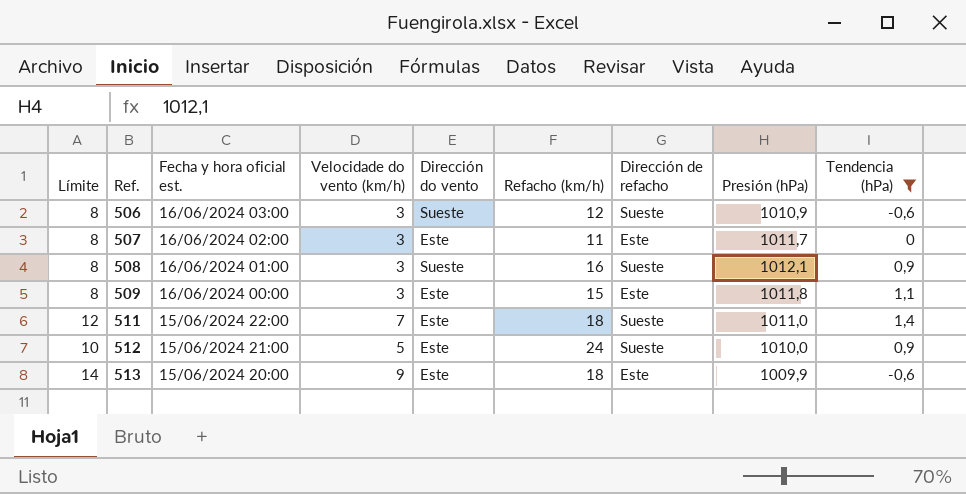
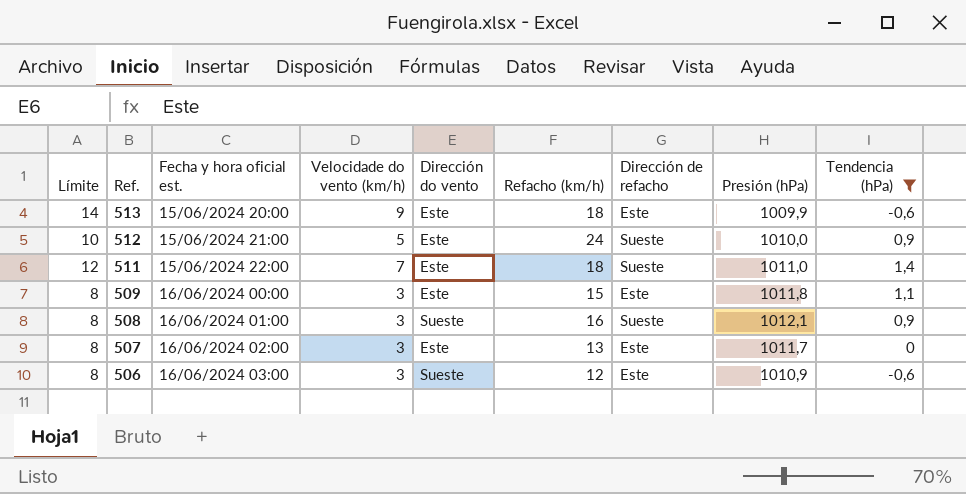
row order: Ref. ascending -> Ref. descending
507 | Refacho (km/h): 11 -> 13
506 | Dirección de refacho: Sueste -> Este

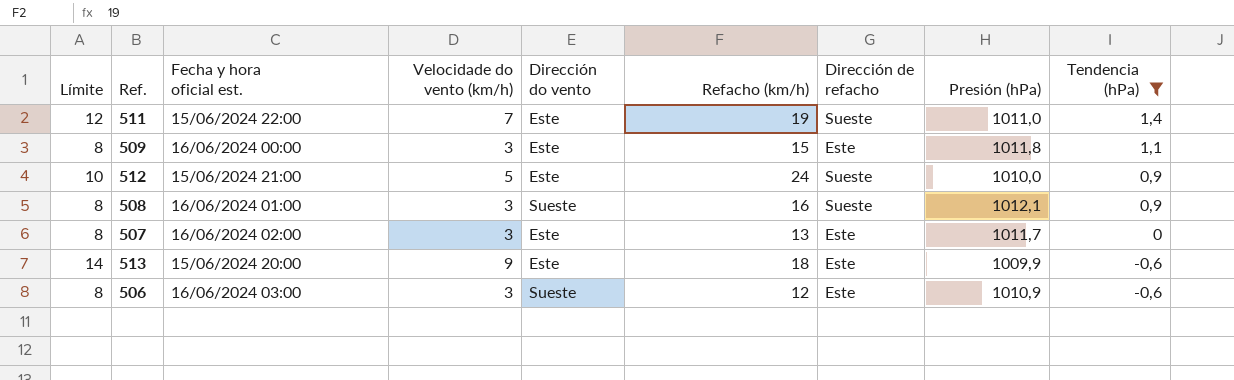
row order: Ref. descending -> Tendencia (hPa) descending
511 | Refacho (km/h): 18 -> 19

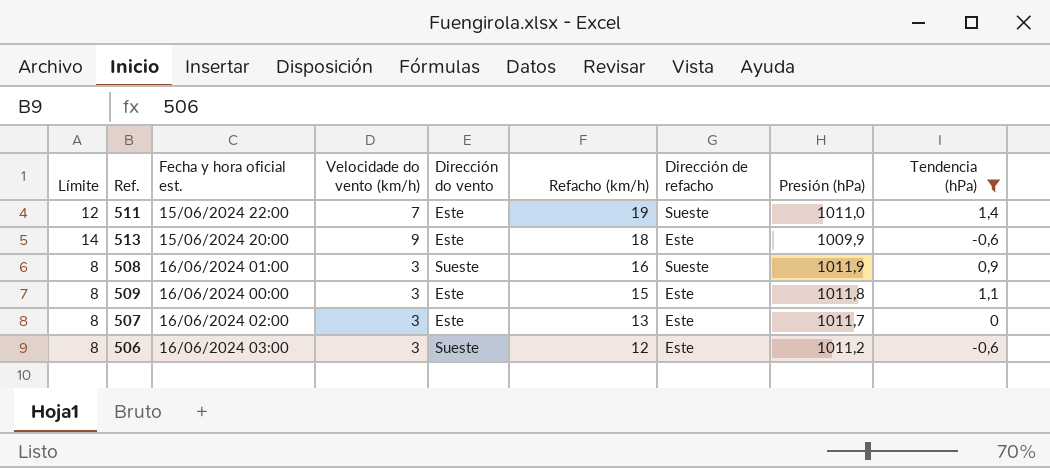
row order: Tendencia (hPa) descending -> Refacho (km/h) descending
row 512: 10 | 15/06/2024 21:00 | 5 | Este | 24 | Sueste | 1010,0 | 0,9 -> none
508 | Presión (hPa): 1012,1 -> 1011,9
506 | Presión (hPa): 1010,9 -> 1011,2

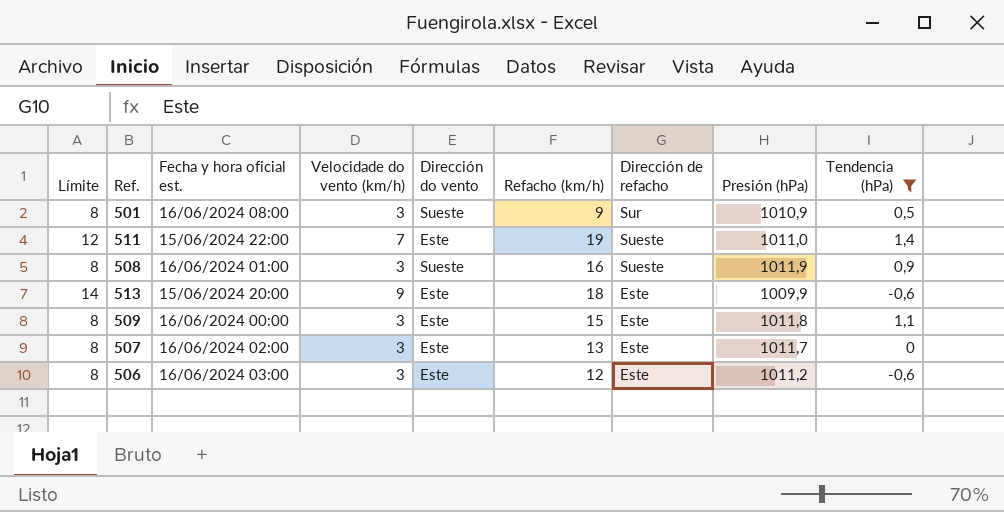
row order: Refacho (km/h) descending -> Dirección de refacho descending
row 501: none -> 8 | 16/06/2024 08:00 | 3 | Sueste | 9 | Sur | 1010,9 | 0,5
506 | Dirección do vento: Sueste -> Este

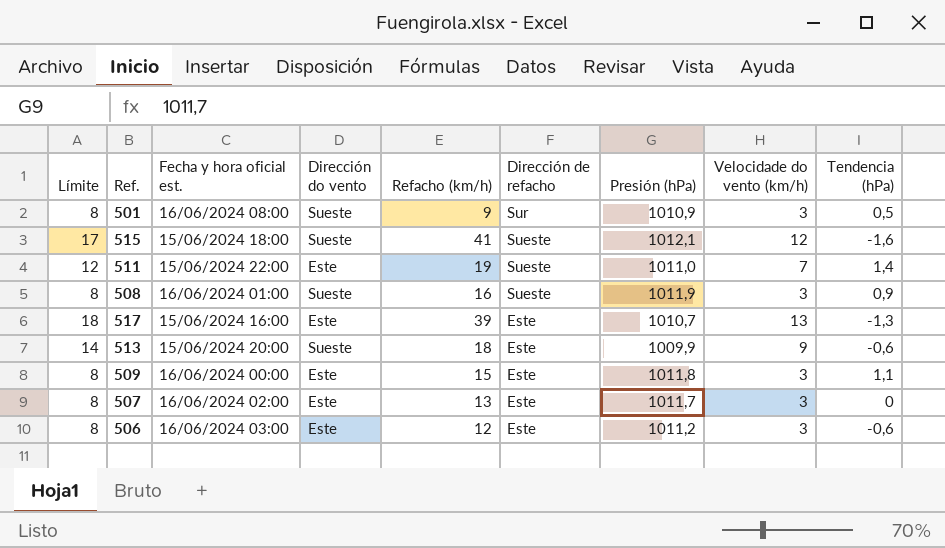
filter: Tendencia (hPa) >= -0,6 -> none
column Velocidade do vento (km/h) | position: 4 -> 8
513 | Dirección do vento: Este -> Sueste

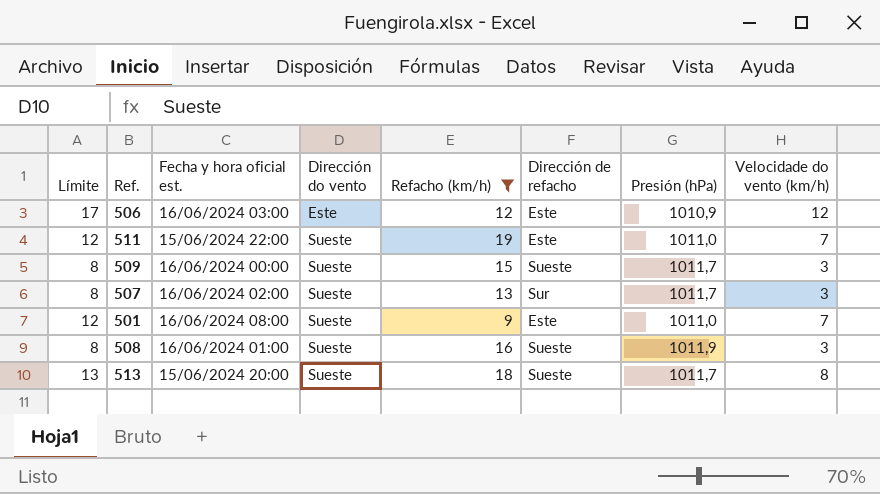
filter: none -> Refacho (km/h) <= 19
row order: Dirección de refacho descending -> Dirección do vento ascending
column Tendencia (hPa) | position: 9 -> none
506 | Límite: 8 -> 17
506 | Presión (hPa): 1011,2 -> 1010,9
506 | Velocidade do vento (km/h): 3 -> 12
511 | Dirección do vento: Este -> Sueste
511 | Dirección de refacho: Sueste -> Este
509 | Dirección do vento: Este -> Sueste
509 | Dirección de refacho: Este -> Sueste
509 | Presión (hPa): 1011,8 -> 1011,7
507 | Dirección do vento: Este -> Sueste
507 | Dirección de refacho: Este -> Sur
501 | Límite: 8 -> 12
501 | Dirección de refacho: Sur -> Este
501 | Presión (hPa): 1010,9 -> 1011,0
501 | Velocidade do vento (km/h): 3 -> 7
513 | Límite: 14 -> 13
513 | Dirección de refacho: Este -> Sueste
513 | Presión (hPa): 1009,9 -> 1011,7
513 | Velocidade do vento (km/h): 9 -> 8

